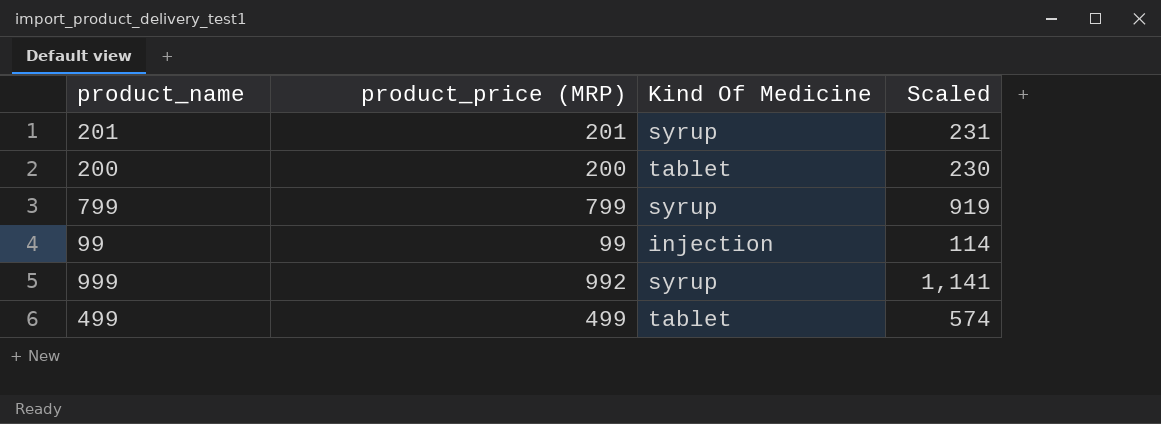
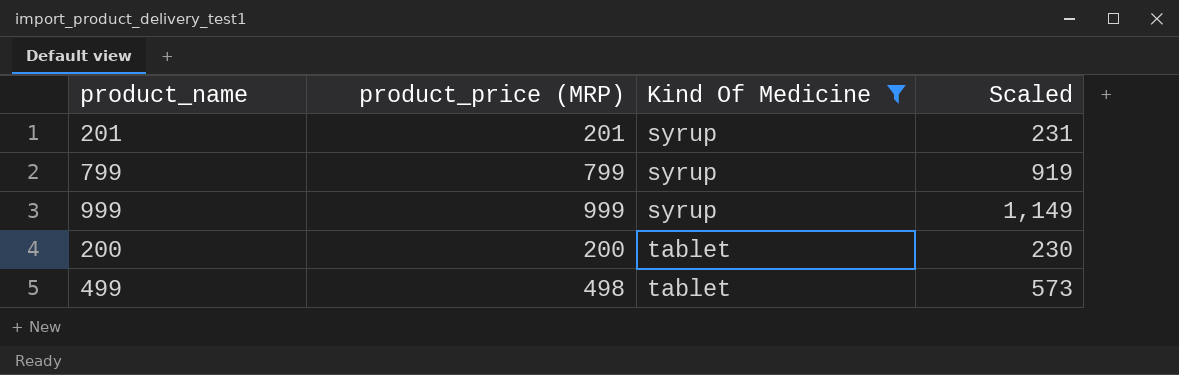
filter: none -> Kind Of Medicine != injection
row order: none -> Kind Of Medicine ascending
999 | product_price (MRP): 992 -> 999
999 | Scaled: 1,141 -> 1,149
499 | product_price (MRP): 499 -> 498
499 | Scaled: 574 -> 573

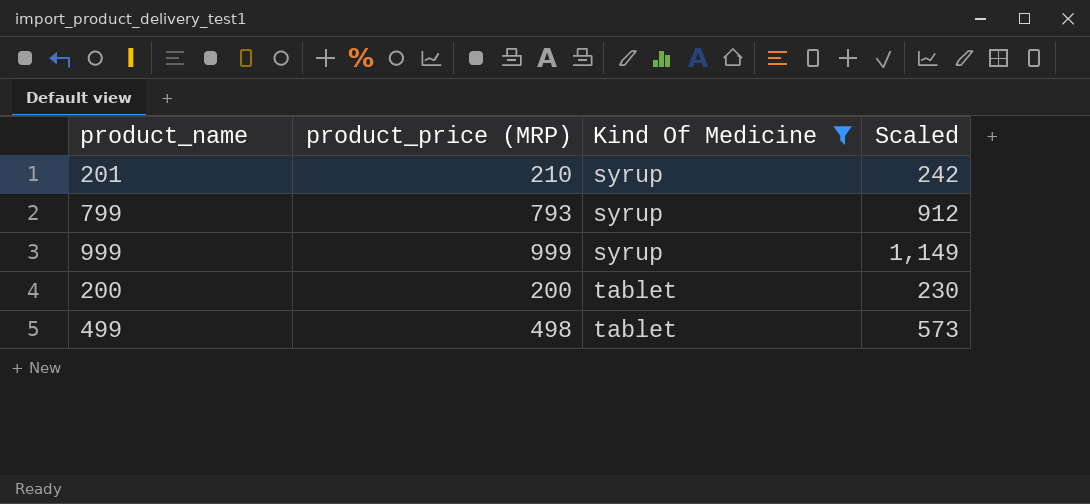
201 | product_price (MRP): 201 -> 210
201 | Scaled: 231 -> 242
799 | product_price (MRP): 799 -> 793
799 | Scaled: 919 -> 912

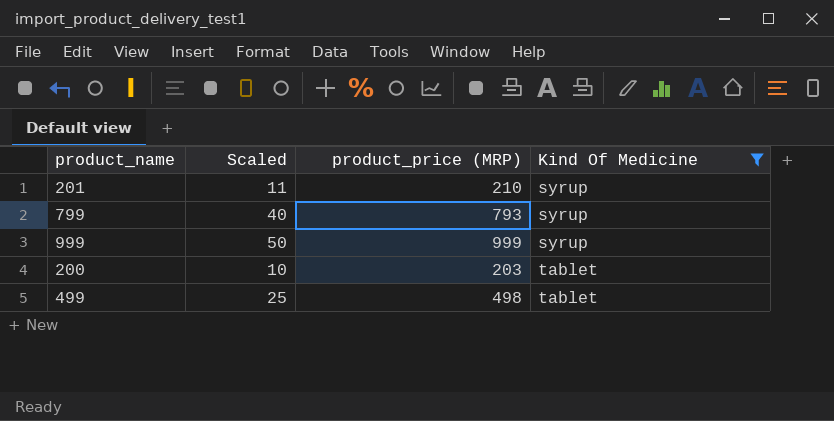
column Scaled | formula: [product_price (MRP)] * 1.15 -> [product_price (MRP)] * 0.05
column Scaled | position: 4 -> 2
200 | product_price (MRP): 200 -> 203

